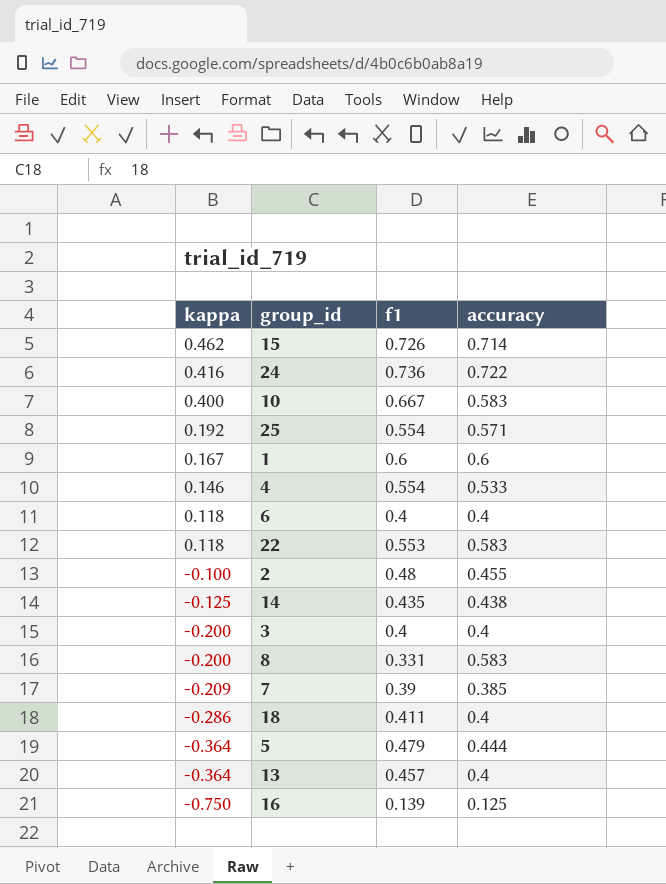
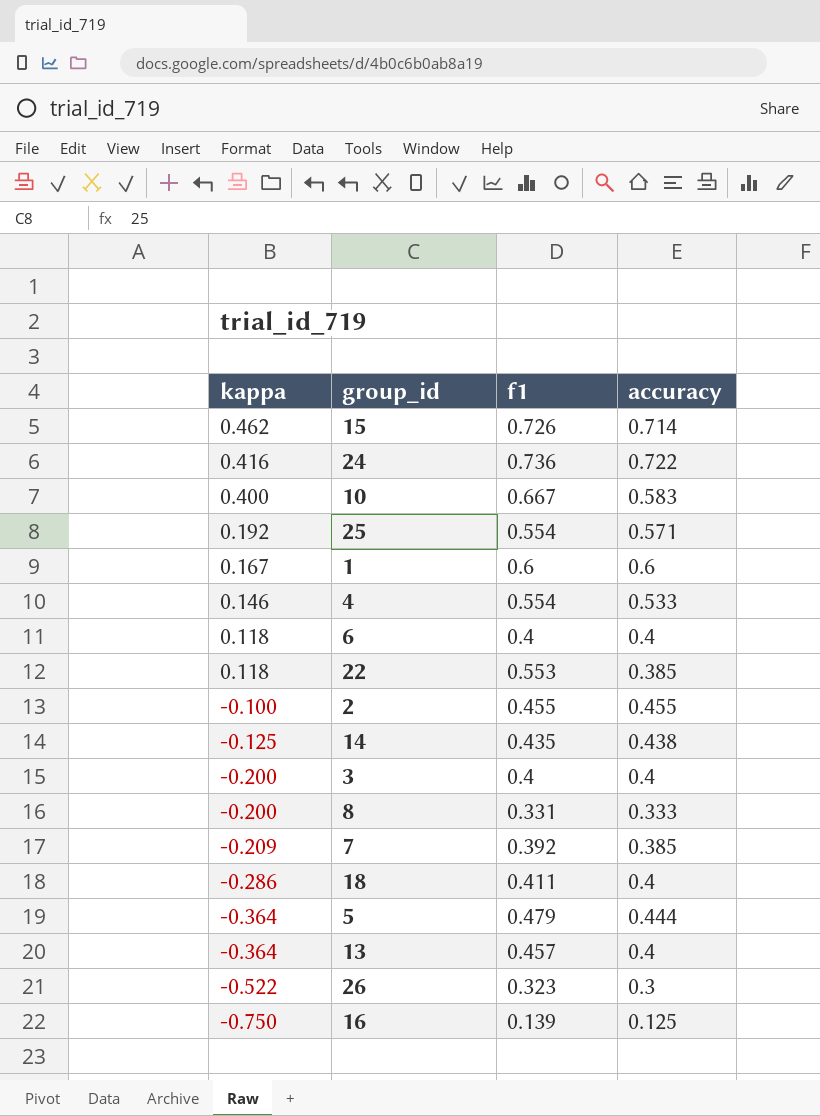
22 | accuracy: 0.583 -> 0.385
2 | f1: 0.48 -> 0.455
8 | accuracy: 0.583 -> 0.333
7 | f1: 0.39 -> 0.392
row 26: none -> -0.522 | 0.323 | 0.3

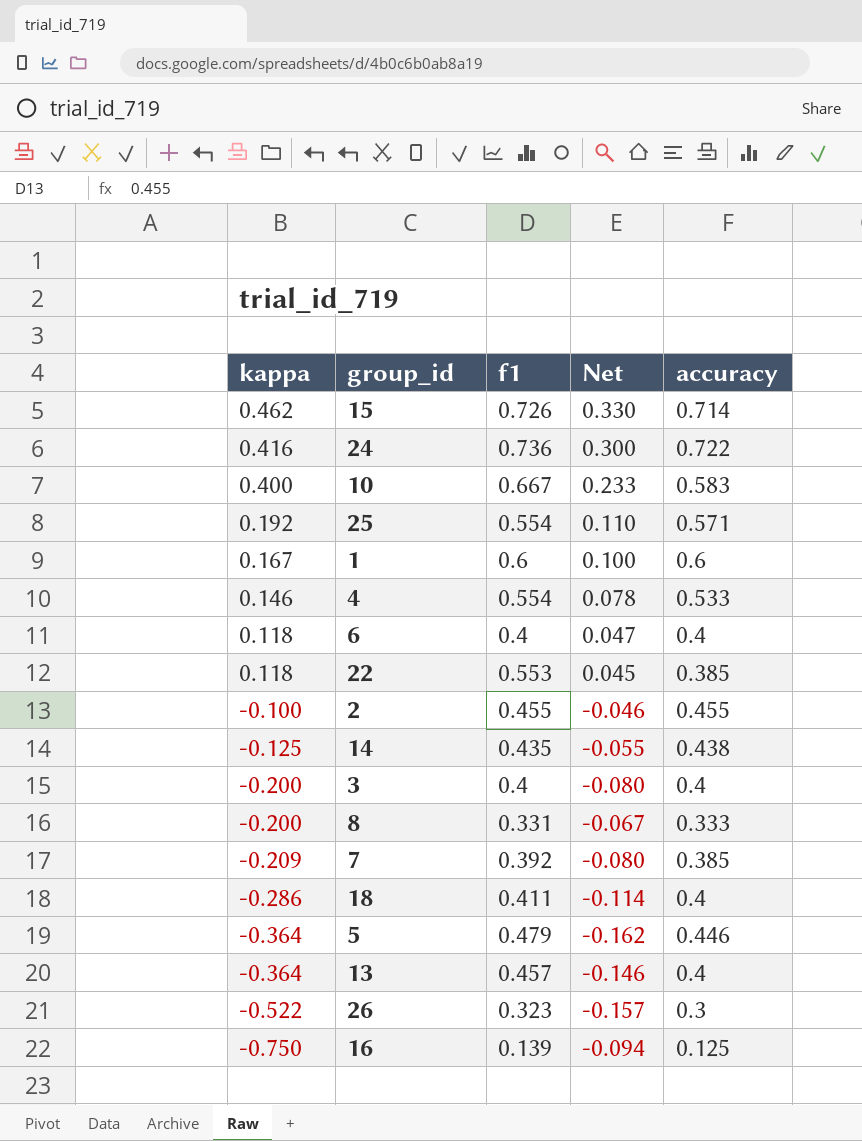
column Net | formula: none -> [kappa] * [accuracy]
5 | accuracy: 0.444 -> 0.446

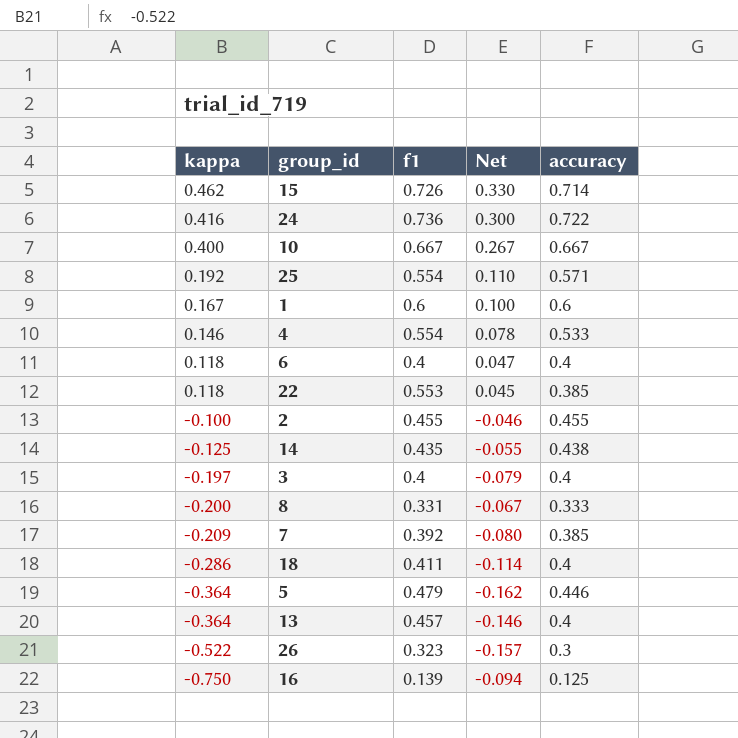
10 | Net: 0.233 -> 0.267
10 | accuracy: 0.583 -> 0.667
3 | kappa: -0.200 -> -0.197
3 | Net: -0.080 -> -0.079

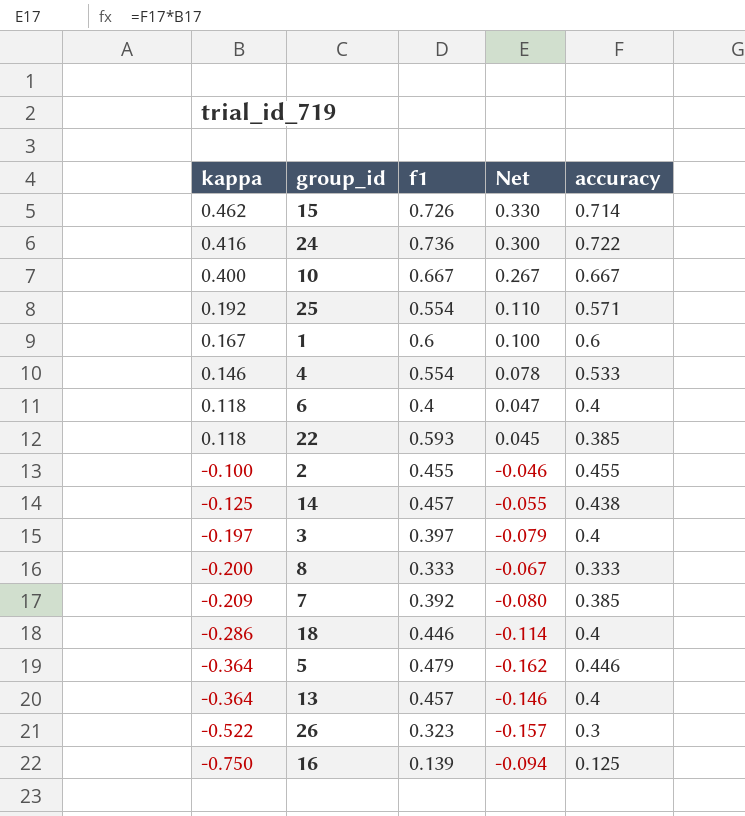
22 | f1: 0.553 -> 0.593
14 | f1: 0.435 -> 0.457
3 | f1: 0.4 -> 0.397
8 | f1: 0.331 -> 0.333
18 | f1: 0.411 -> 0.446

